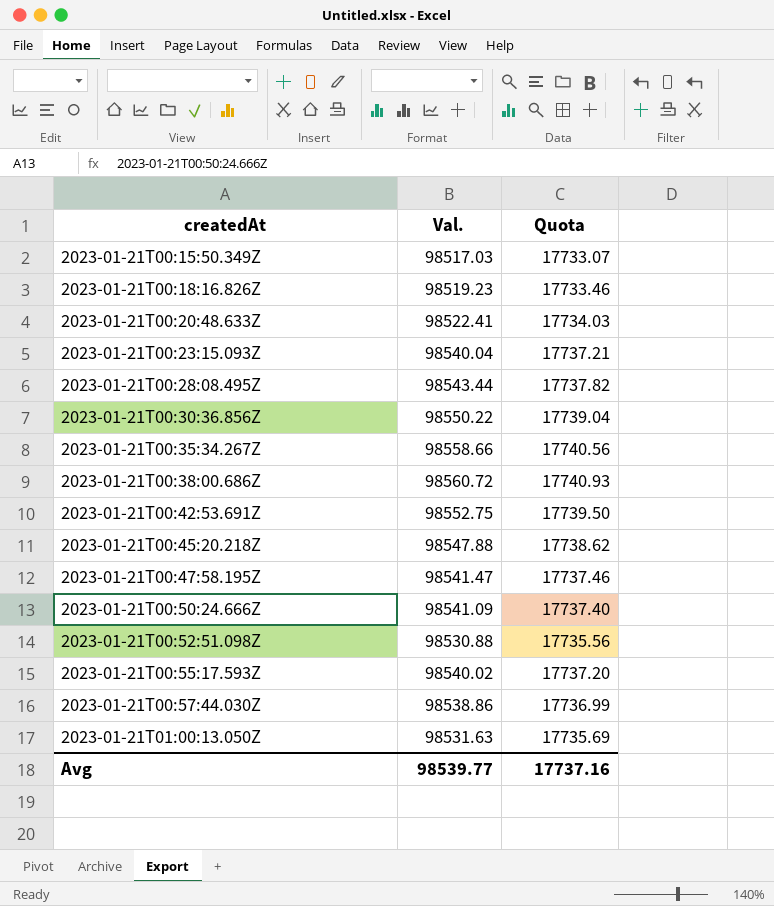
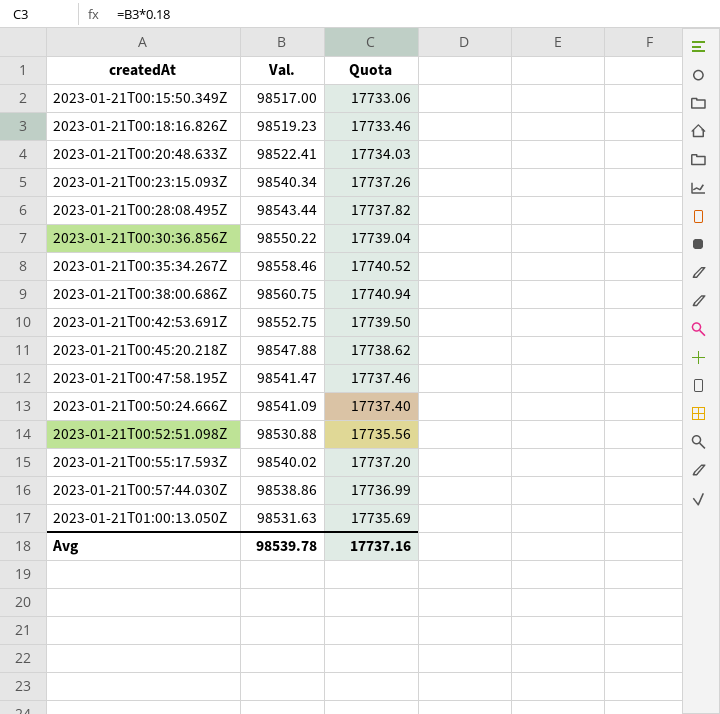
2023-01-21T00:15:50.349Z | Val.: 98517.03 -> 98517.00
2023-01-21T00:15:50.349Z | Quota: 17733.07 -> 17733.06
2023-01-21T00:23:15.093Z | Val.: 98540.04 -> 98540.34
2023-01-21T00:23:15.093Z | Quota: 17737.21 -> 17737.26
2023-01-21T00:35:34.267Z | Val.: 98558.66 -> 98558.46
2023-01-21T00:35:34.267Z | Quota: 17740.56 -> 17740.52
2023-01-21T00:38:00.686Z | Val.: 98560.72 -> 98560.75
2023-01-21T00:38:00.686Z | Quota: 17740.93 -> 17740.94
Avg | Val.: 98539.77 -> 98539.78

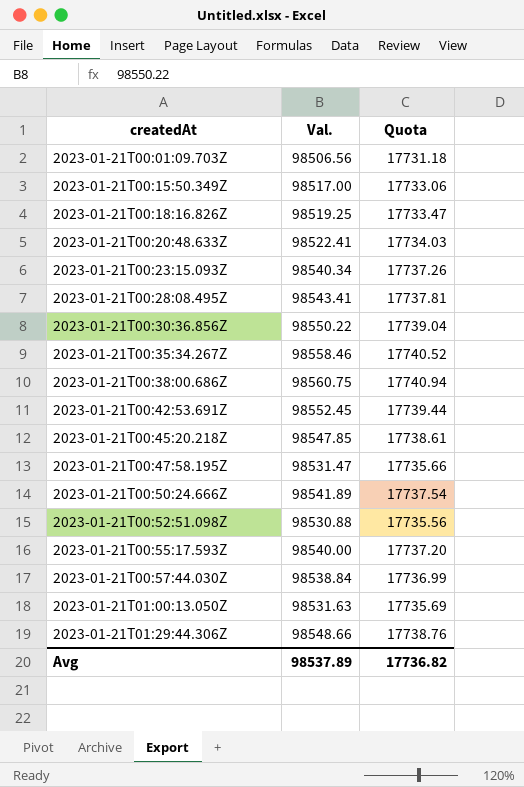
row 2023-01-21T00:01:09.703Z: none -> 98506.56 | 17731.18
2023-01-21T00:18:16.826Z | Val.: 98519.23 -> 98519.25
2023-01-21T00:18:16.826Z | Quota: 17733.46 -> 17733.47
2023-01-21T00:28:08.495Z | Val.: 98543.44 -> 98543.41
2023-01-21T00:28:08.495Z | Quota: 17737.82 -> 17737.81
2023-01-21T00:42:53.691Z | Val.: 98552.75 -> 98552.45
2023-01-21T00:42:53.691Z | Quota: 17739.50 -> 17739.44
2023-01-21T00:45:20.218Z | Val.: 98547.88 -> 98547.85
2023-01-21T00:45:20.218Z | Quota: 17738.62 -> 17738.61
2023-01-21T00:47:58.195Z | Val.: 98541.47 -> 98531.47
2023-01-21T00:47:58.195Z | Quota: 17737.46 -> 17735.66
2023-01-21T00:50:24.666Z | Val.: 98541.09 -> 98541.89
2023-01-21T00:50:24.666Z | Quota: 17737.40 -> 17737.54
2023-01-21T00:55:17.593Z | Val.: 98540.02 -> 98540.00
2023-01-21T00:57:44.030Z | Val.: 98538.86 -> 98538.84
row 2023-01-21T01:29:44.306Z: none -> 98548.66 | 17738.76
Avg | Val.: 98539.78 -> 98537.89
Avg | Quota: 17737.16 -> 17736.82

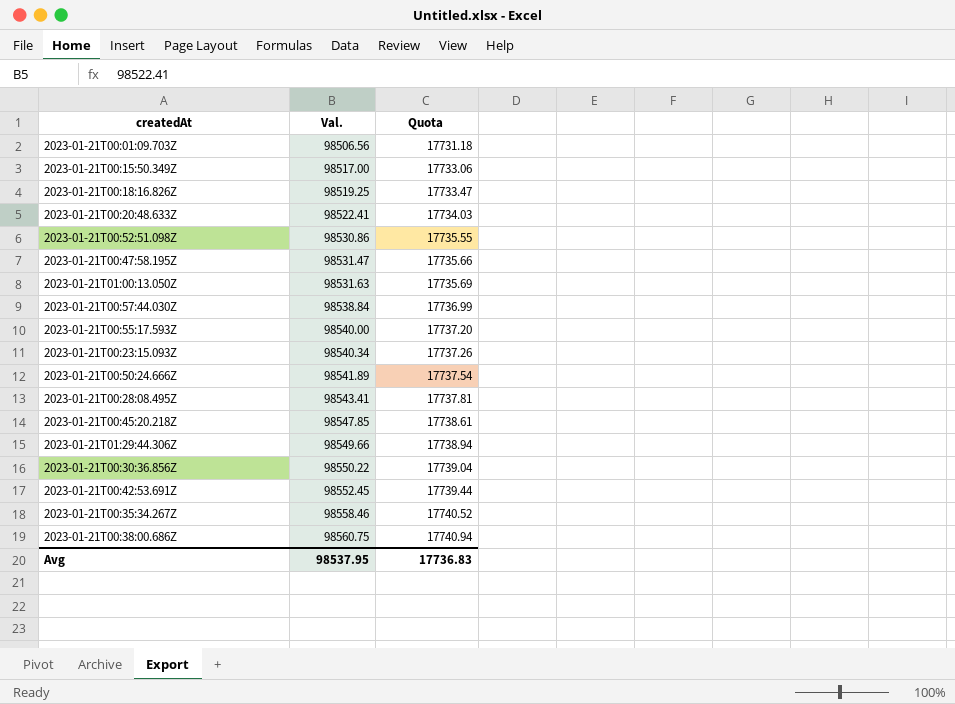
row order: createdAt ascending -> Val. ascending
2023-01-21T00:52:51.098Z | Val.: 98530.88 -> 98530.86
2023-01-21T00:52:51.098Z | Quota: 17735.56 -> 17735.55
2023-01-21T01:29:44.306Z | Val.: 98548.66 -> 98549.66
2023-01-21T01:29:44.306Z | Quota: 17738.76 -> 17738.94
Avg | Val.: 98537.89 -> 98537.95
Avg | Quota: 17736.82 -> 17736.83

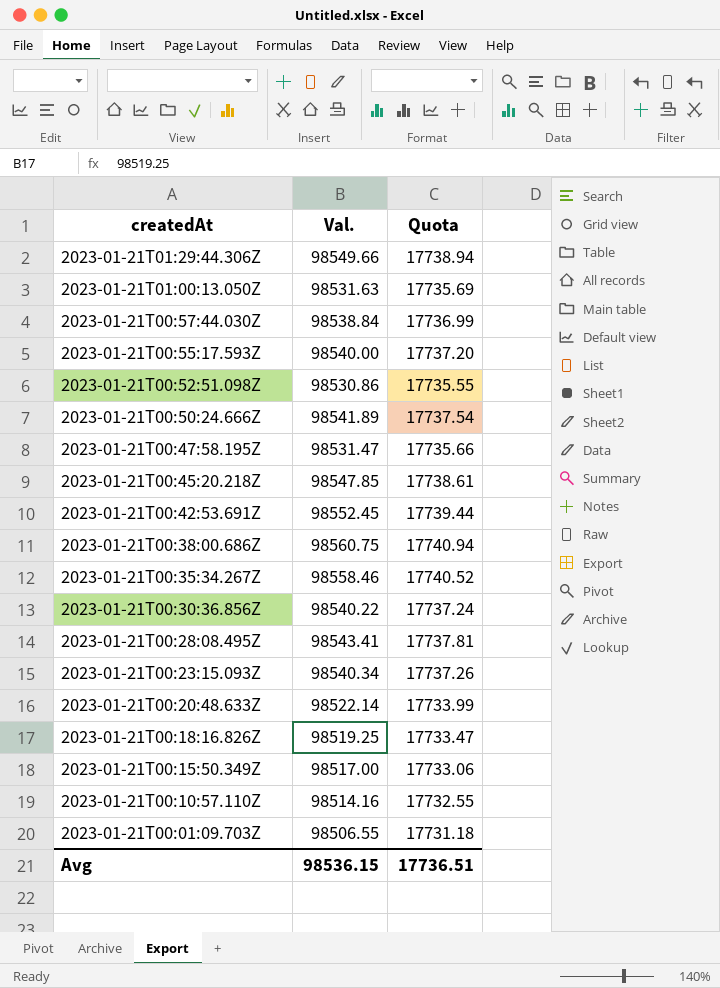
row order: Val. ascending -> createdAt descending
2023-01-21T00:30:36.856Z | Val.: 98550.22 -> 98540.22
2023-01-21T00:30:36.856Z | Quota: 17739.04 -> 17737.24
2023-01-21T00:20:48.633Z | Val.: 98522.41 -> 98522.14
2023-01-21T00:20:48.633Z | Quota: 17734.03 -> 17733.99
row 2023-01-21T00:10:57.110Z: none -> 98514.16 | 17732.55
2023-01-21T00:01:09.703Z | Val.: 98506.56 -> 98506.55
Avg | Val.: 98537.95 -> 98536.15
Avg | Quota: 17736.83 -> 17736.51

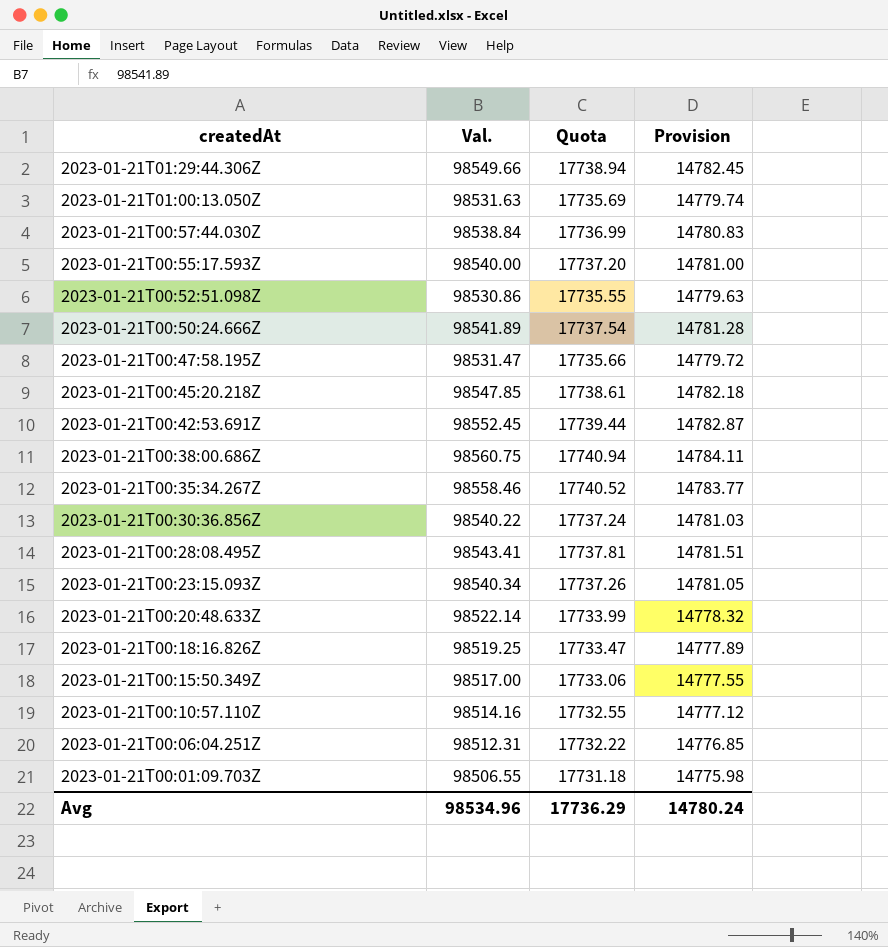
column Provision | formula: none -> [Val.] * 0.15
row 2023-01-21T00:06:04.251Z: none -> 98512.31 | 17732.22 | 14776.85
Avg | Val.: 98536.15 -> 98534.96
Avg | Quota: 17736.51 -> 17736.29

